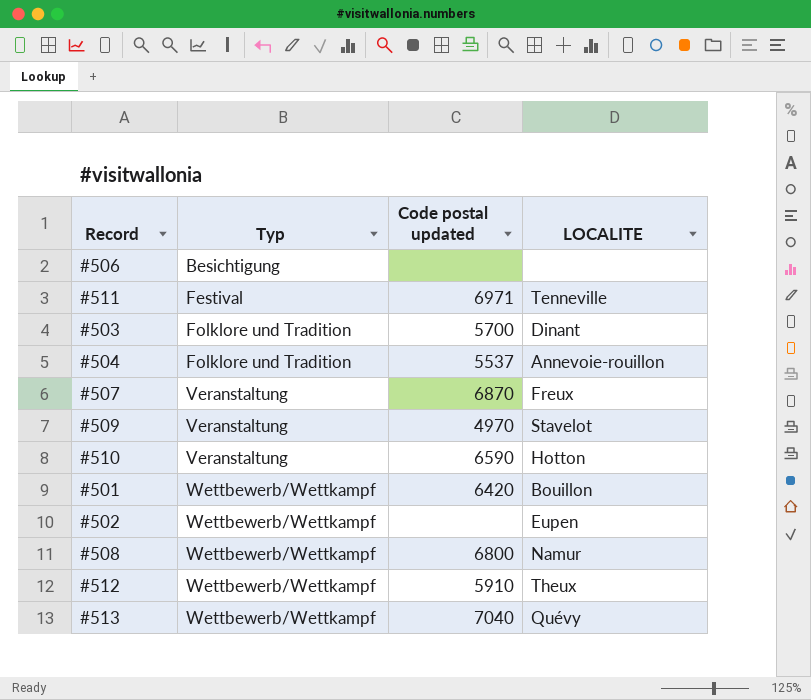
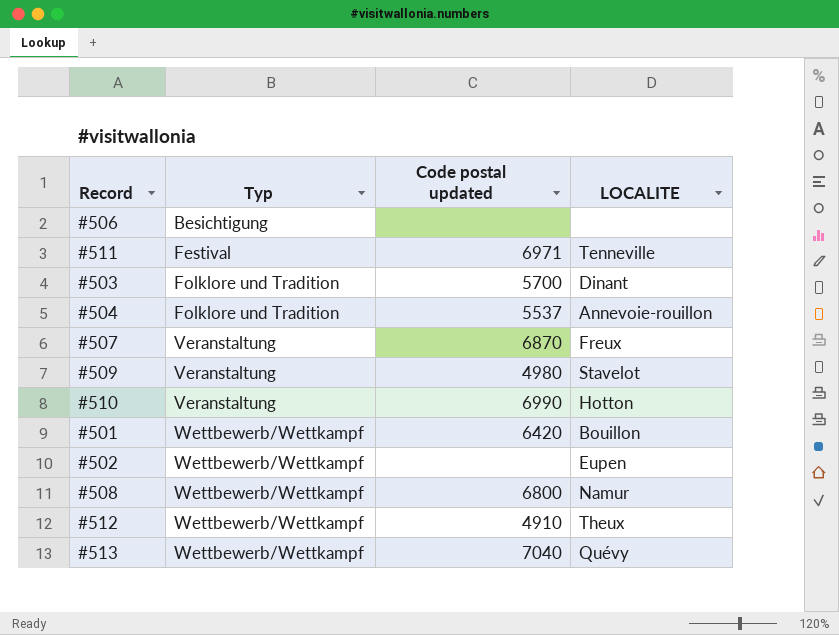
#509 | Code postal updated: 4970 -> 4980
#510 | Code postal updated: 6590 -> 6990
#512 | Code postal updated: 5910 -> 4910

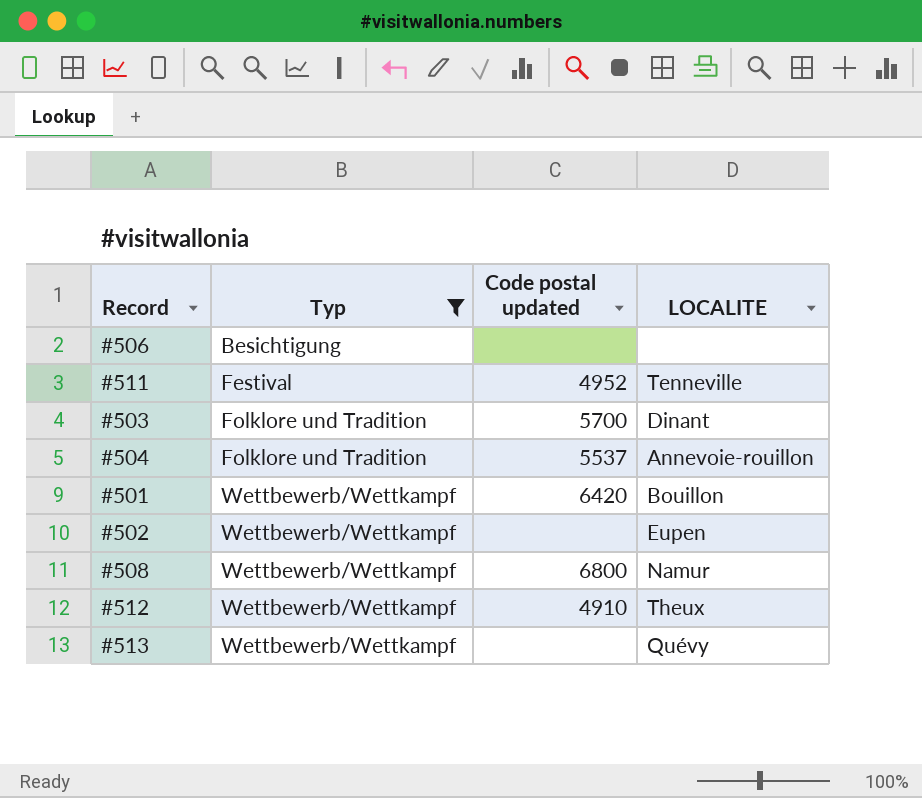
filter: none -> Typ != Veranstaltung
#511 | Code postal updated: 6971 -> 4952
#513 | Code postal updated: 7040 -> none

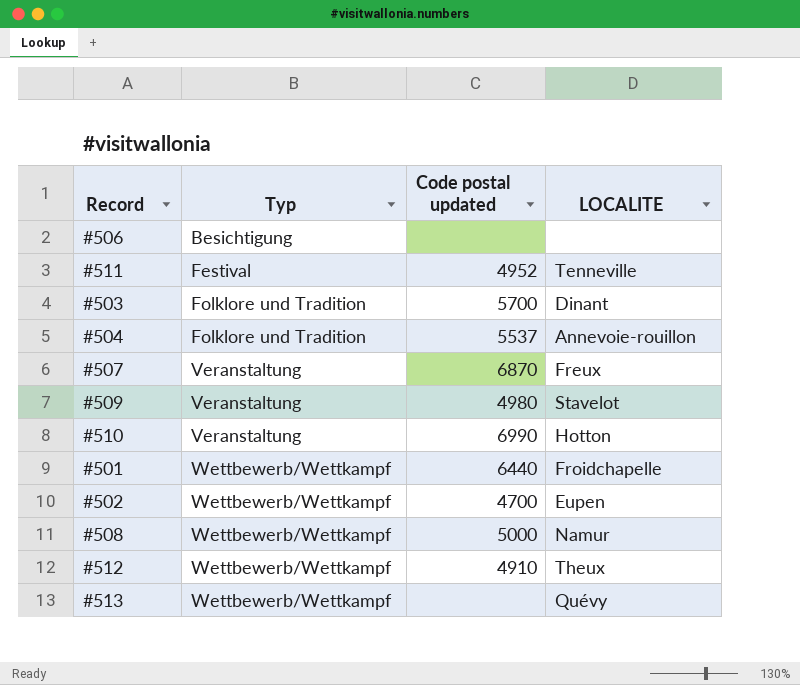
filter: Typ != Veranstaltung -> none
#501 | Code postal updated: 6420 -> 6440
#501 | LOCALITE: Bouillon -> Froidchapelle
#502 | Code postal updated: none -> 4700
#508 | Code postal updated: 6800 -> 5000

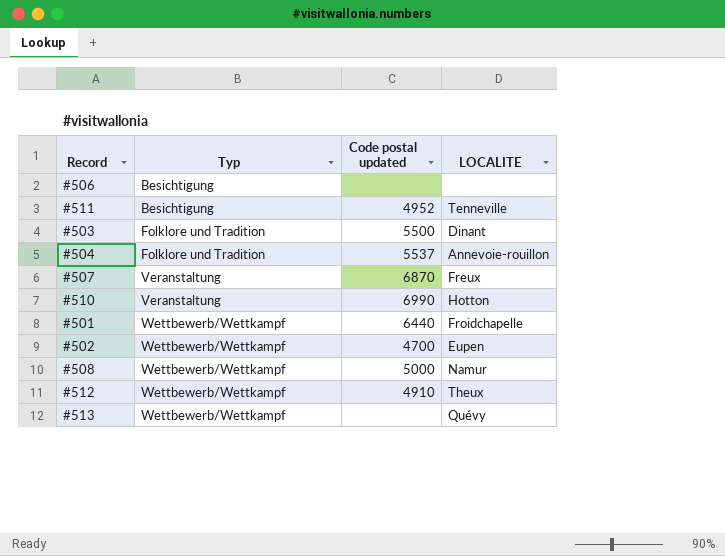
row #509: Veranstaltung | 4980 | Stavelot -> none
#511 | Typ: Festival -> Besichtigung
#503 | Code postal updated: 5700 -> 5500

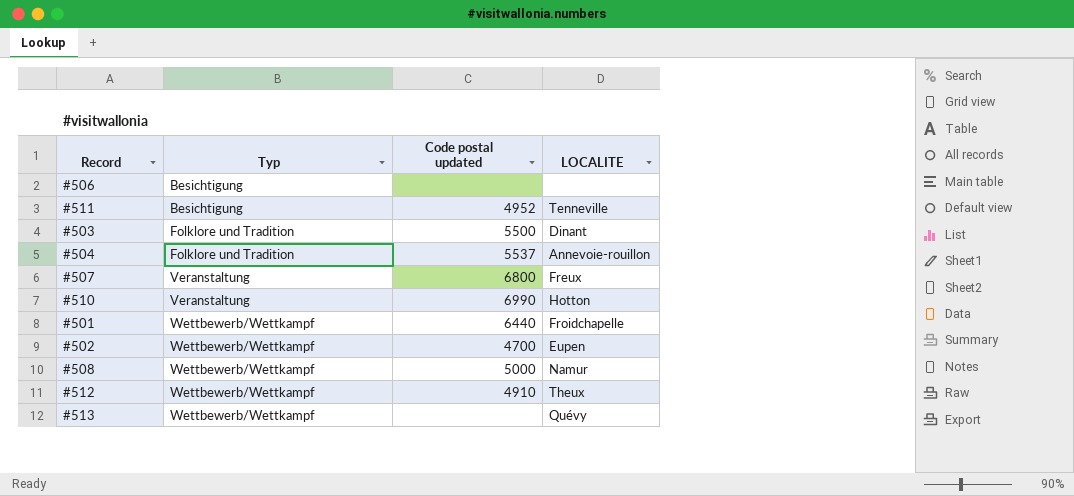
#507 | Code postal updated: 6870 -> 6800

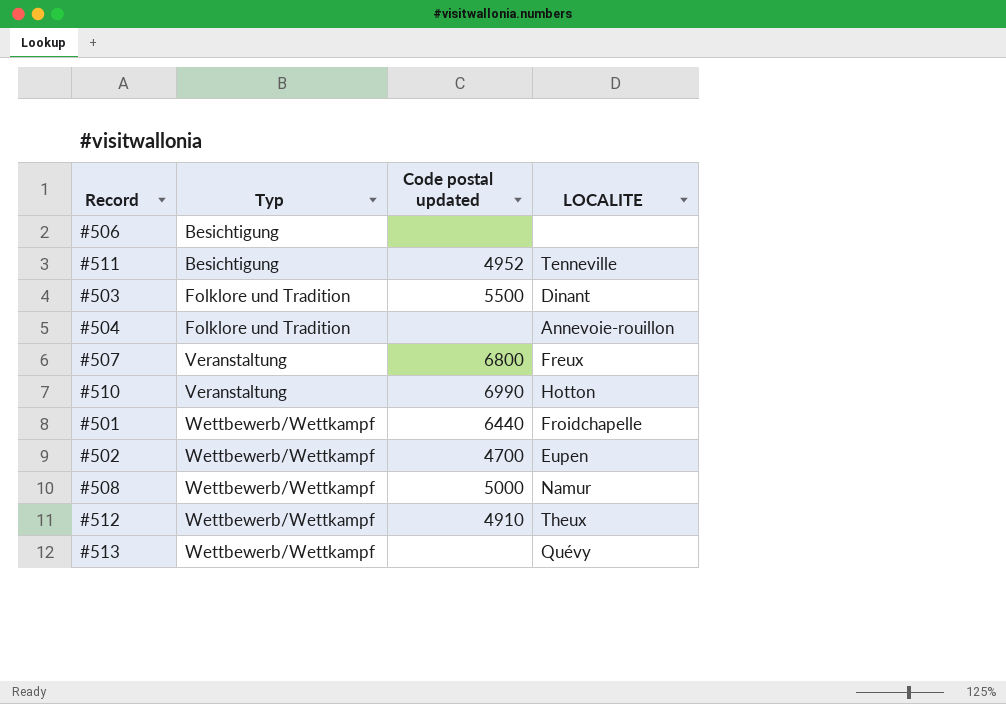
#504 | Code postal updated: 5537 -> none

